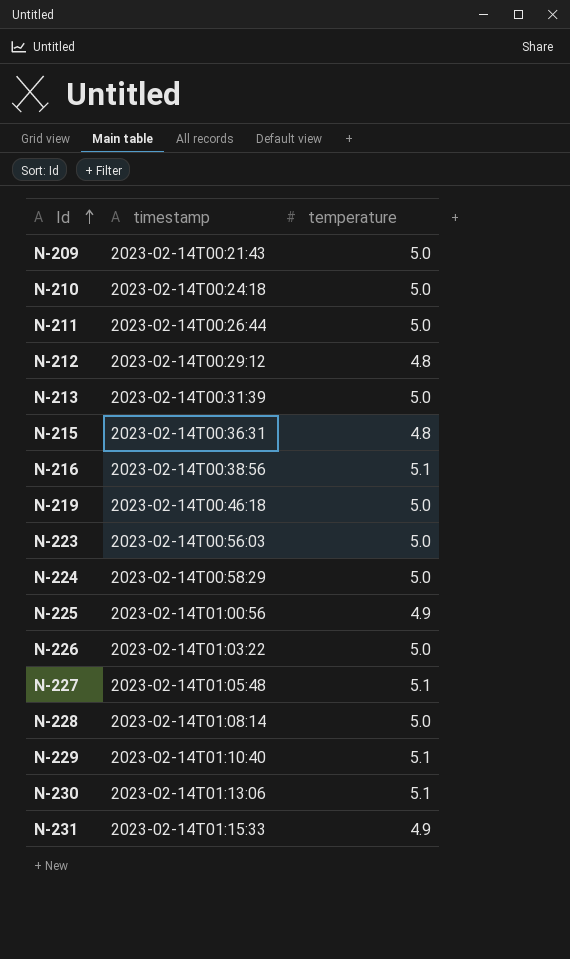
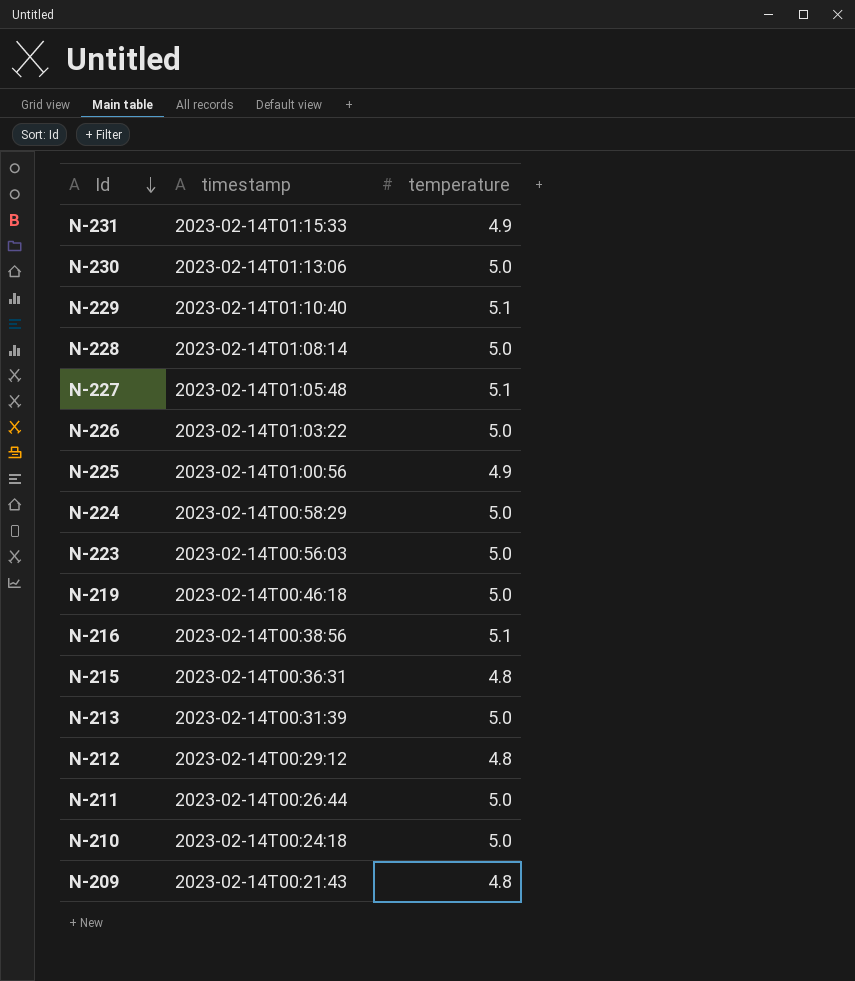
row order: Id ascending -> Id descending
N-230 | temperature: 5.1 -> 5.0
N-209 | temperature: 5.0 -> 4.8

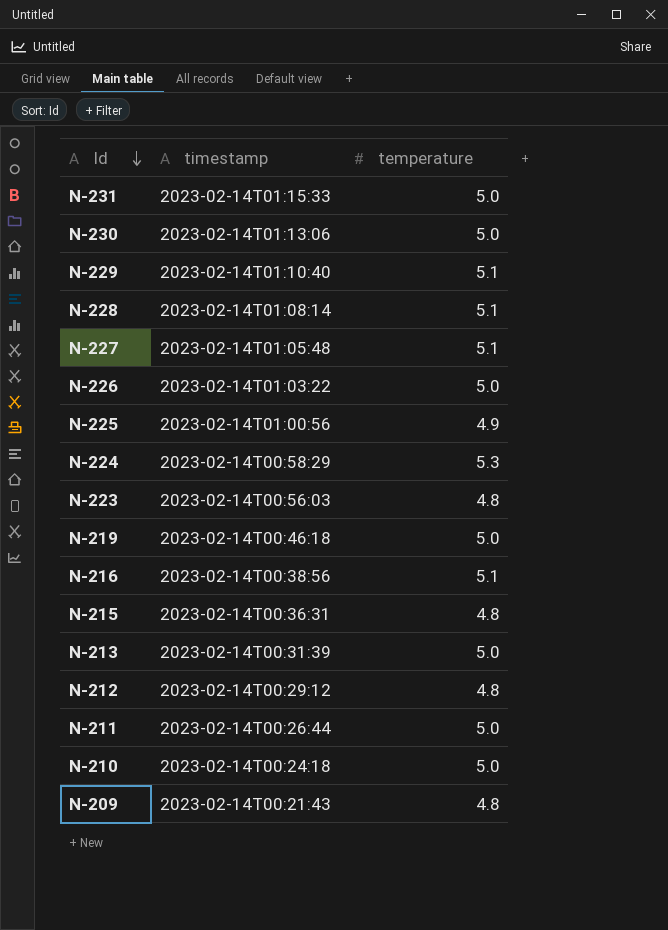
N-231 | temperature: 4.9 -> 5.0
N-228 | temperature: 5.0 -> 5.1
N-224 | temperature: 5.0 -> 5.3
N-223 | temperature: 5.0 -> 4.8

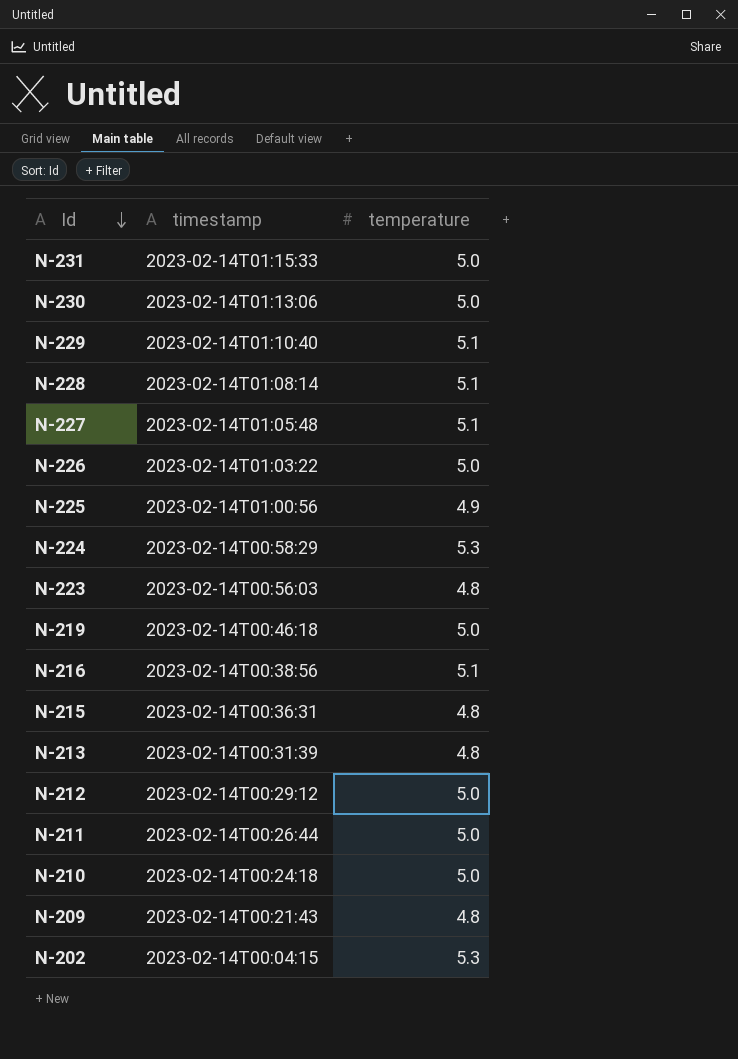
N-213 | temperature: 5.0 -> 4.8
N-212 | temperature: 4.8 -> 5.0
row N-202: none -> 2023-02-14T00:04:15 | 5.3

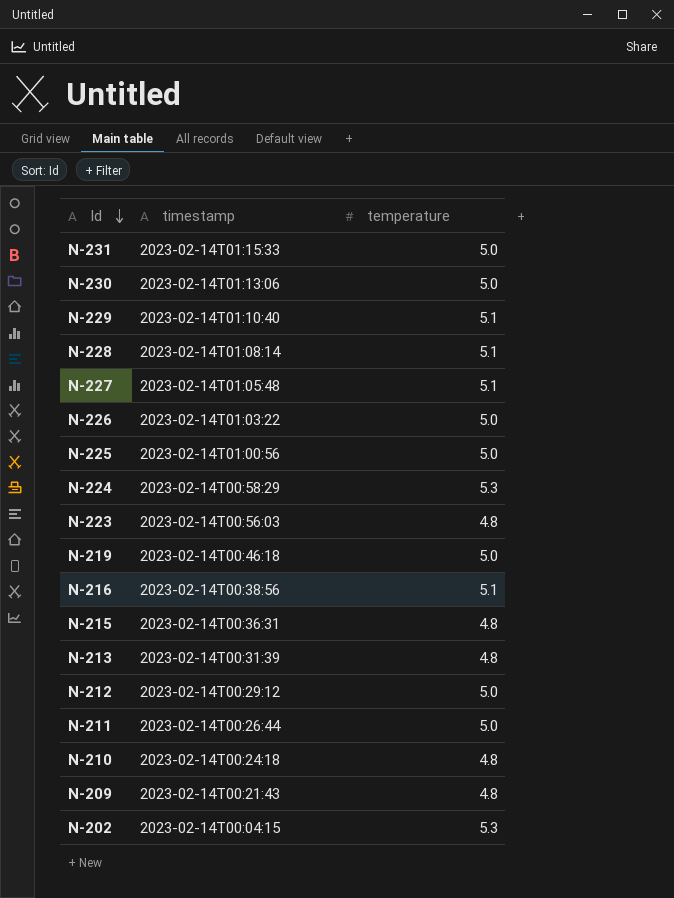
N-225 | temperature: 4.9 -> 5.0
N-210 | temperature: 5.0 -> 4.8

